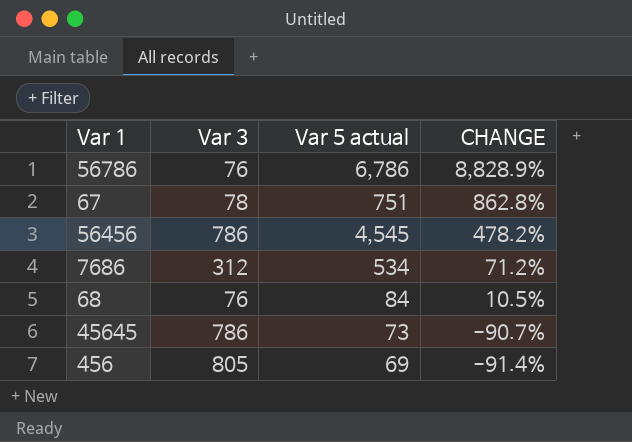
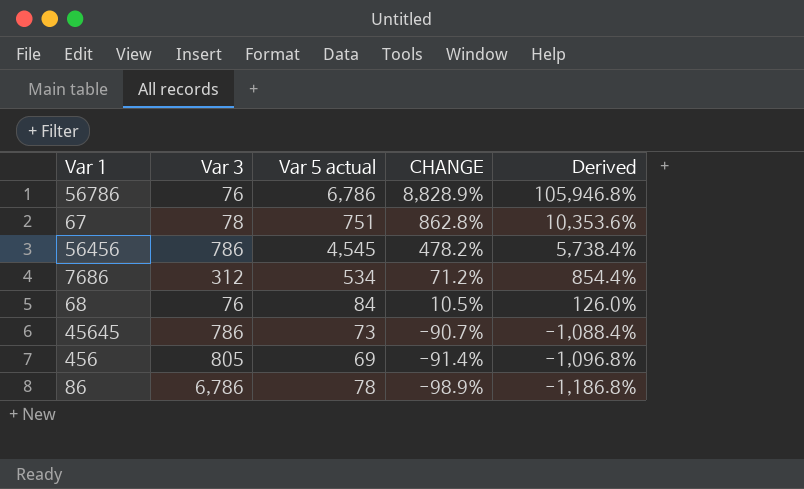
column Derived | formula: none -> [CHANGE] * 12
row 86: none -> 6,786 | 78 | -98.9% | -1,186.8%

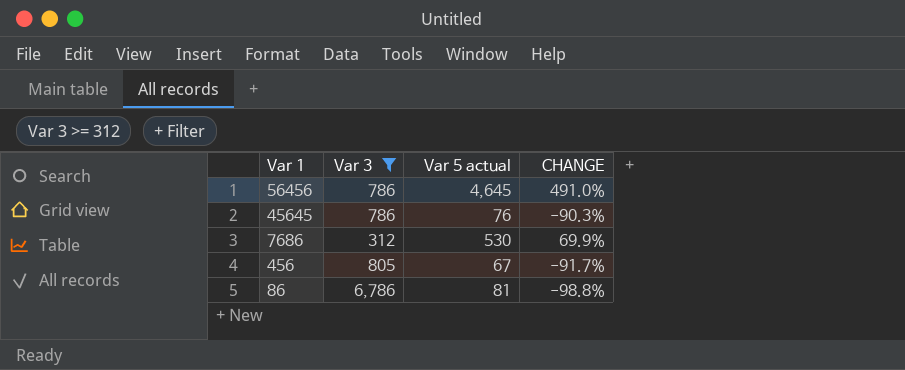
filter: none -> Var 3 >= 312
row order: CHANGE descending -> Var 1 descending
column Derived | formula: [CHANGE] * 12 -> none
56456 | Var 5 actual: 4,545 -> 4,645
56456 | CHANGE: 478.2% -> 491.0%
45645 | Var 5 actual: 73 -> 76
45645 | CHANGE: -90.7% -> -90.3%
7686 | Var 5 actual: 534 -> 530
7686 | CHANGE: 71.2% -> 69.9%
456 | Var 5 actual: 69 -> 67
456 | CHANGE: -91.4% -> -91.7%
86 | Var 5 actual: 78 -> 81
86 | CHANGE: -98.9% -> -98.8%

